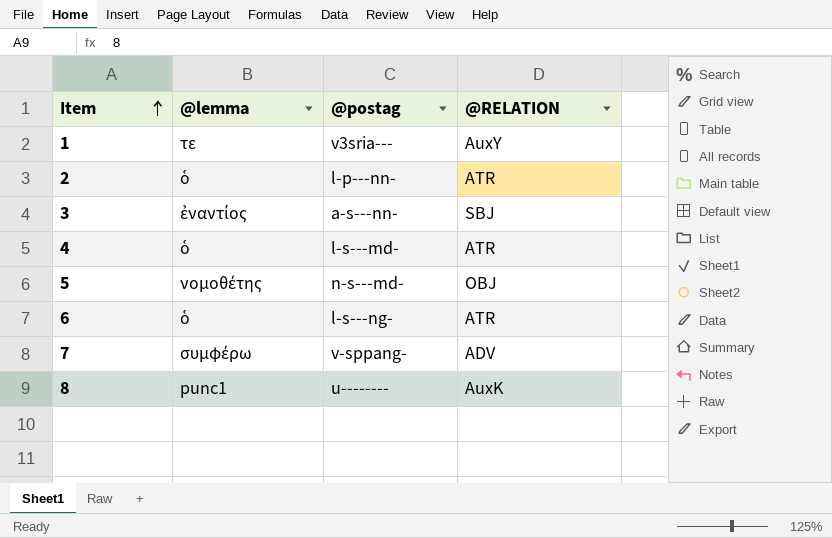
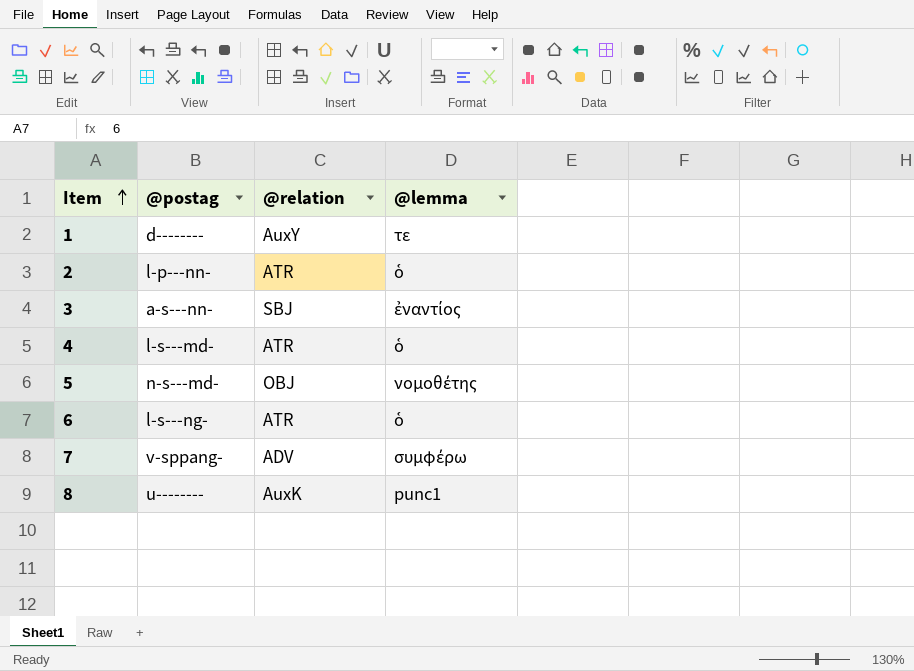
column name: @RELATION -> @relation
column @lemma | position: 2 -> 4
1 | @postag: v3sria--- -> d--------

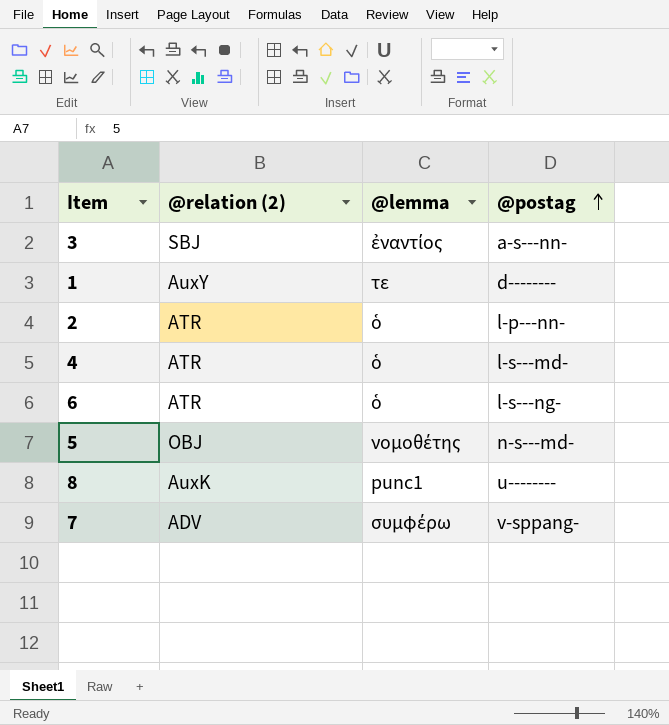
row order: Item ascending -> @postag ascending
column name: @relation -> @relation (2)
column @postag | position: 2 -> 4

